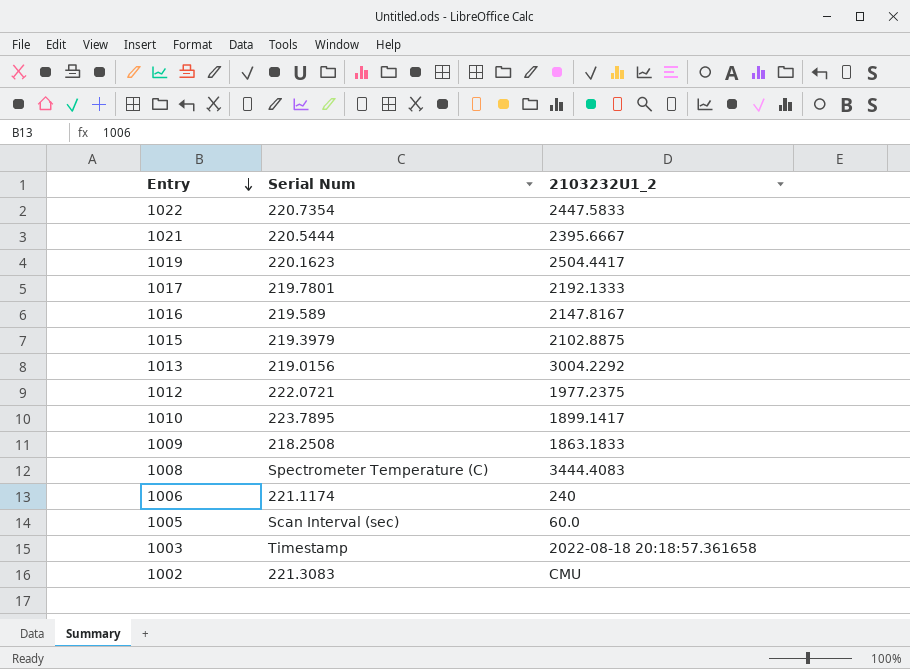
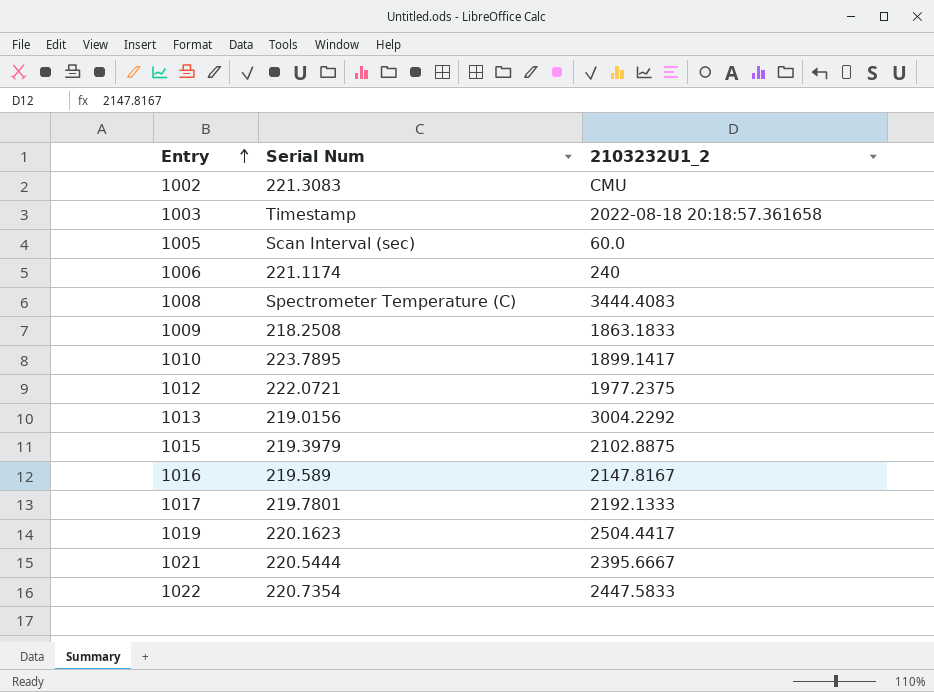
row order: Entry descending -> Entry ascending

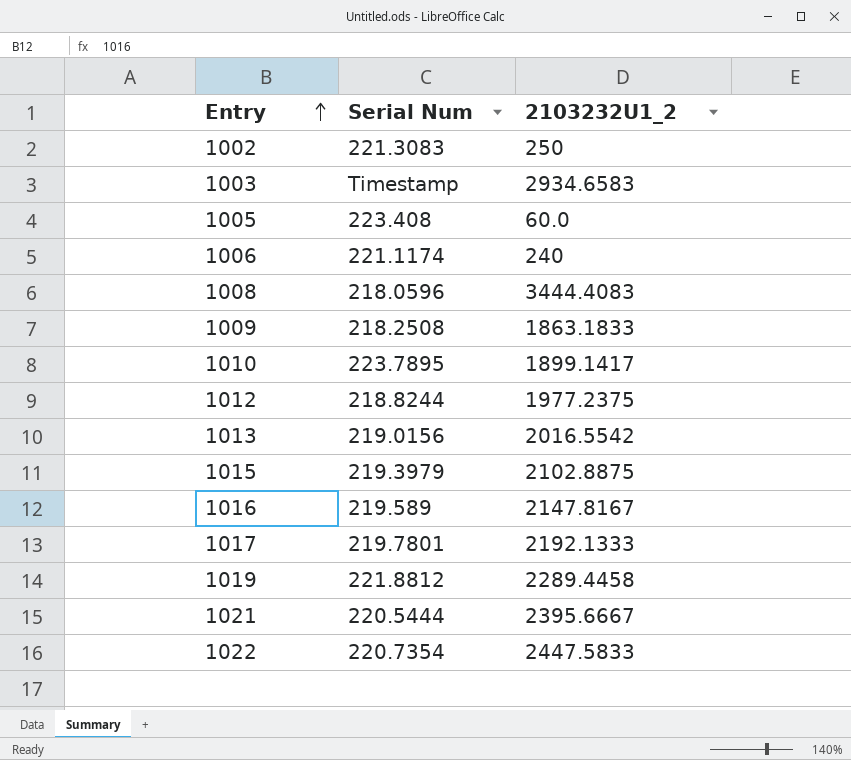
1002 | 2103232U1_2: CMU -> 250
1003 | 2103232U1_2: 2022-08-18 20:18:57.361658 -> 2934.6583
1005 | Serial Num: Scan Interval (sec) -> 223.408
1008 | Serial Num: Spectrometer Temperature (C) -> 218.0596
1012 | Serial Num: 222.0721 -> 218.8244
1013 | 2103232U1_2: 3004.2292 -> 2016.5542
1019 | Serial Num: 220.1623 -> 221.8812
1019 | 2103232U1_2: 2504.4417 -> 2289.4458

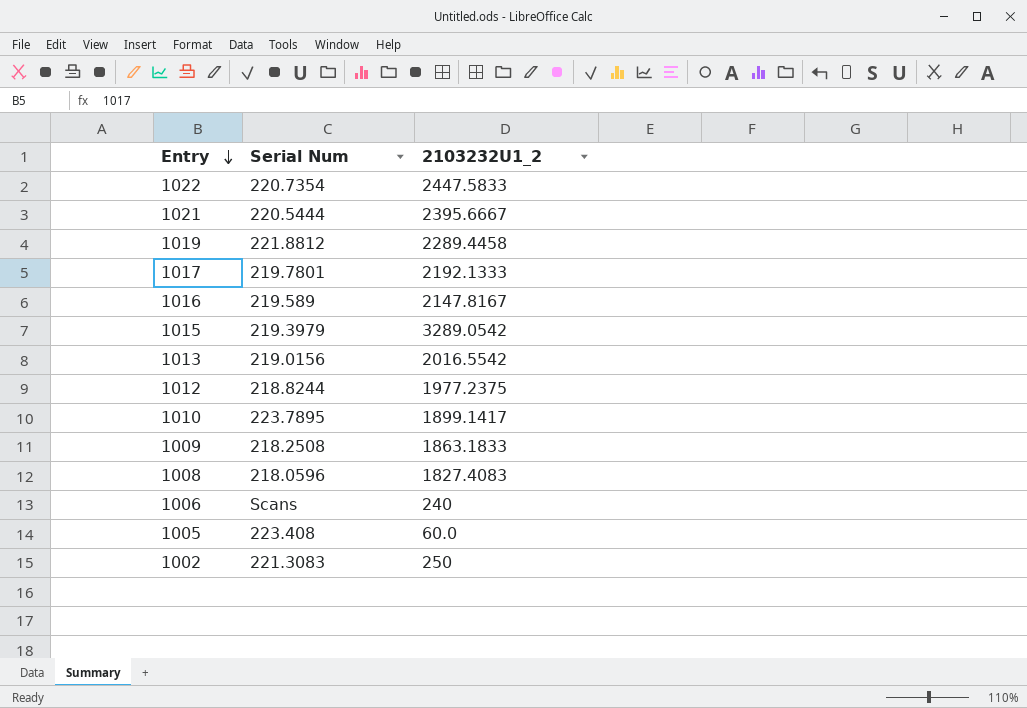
row order: Entry ascending -> Entry descending
row 1003: Timestamp | 2934.6583 -> none
1015 | 2103232U1_2: 2102.8875 -> 3289.0542
1008 | 2103232U1_2: 3444.4083 -> 1827.4083
1006 | Serial Num: 221.1174 -> Scans

